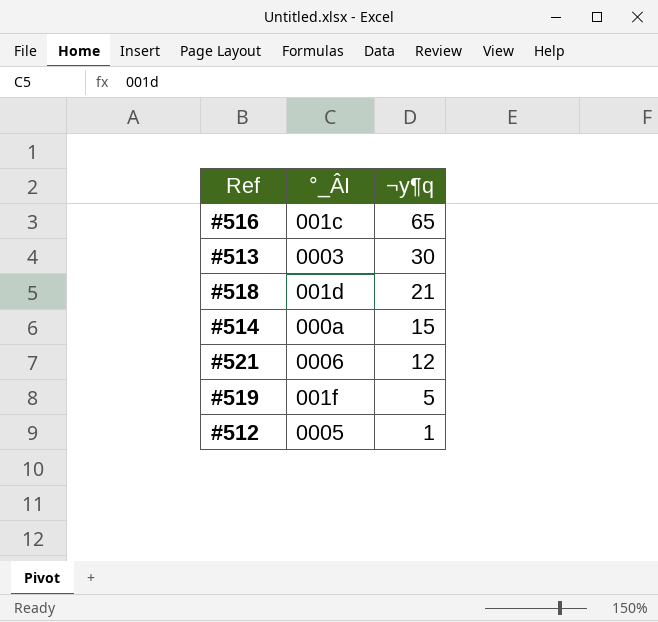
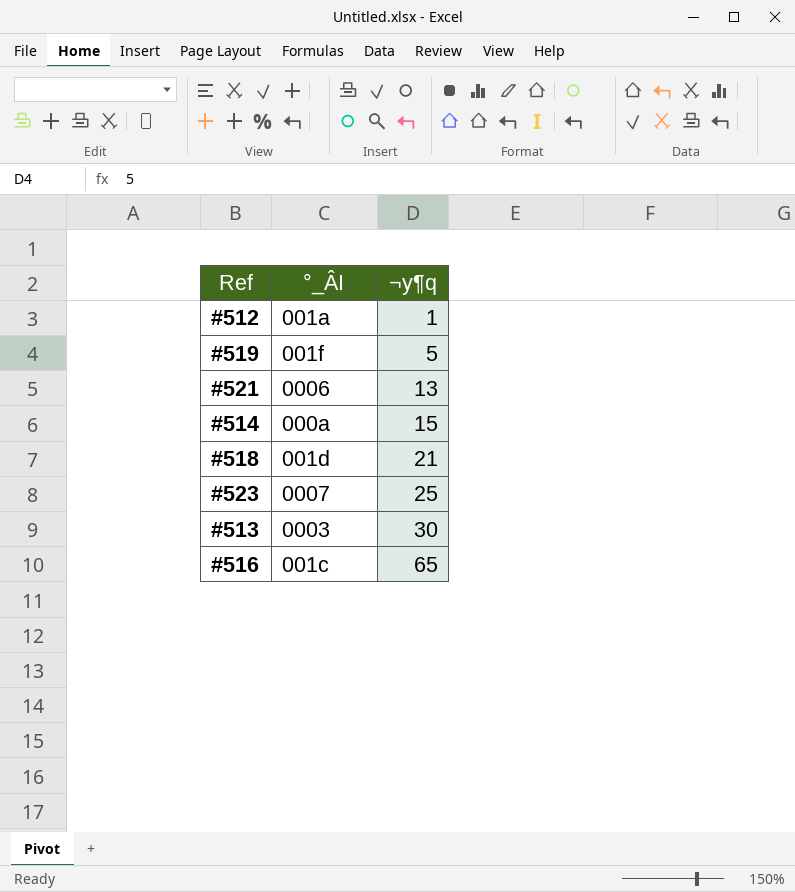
row order: ¬y¶q descending -> ¬y¶q ascending
#512 | °_ÂI: 0005 -> 001a
#521 | ¬y¶q: 12 -> 13
row #523: none -> 0007 | 25

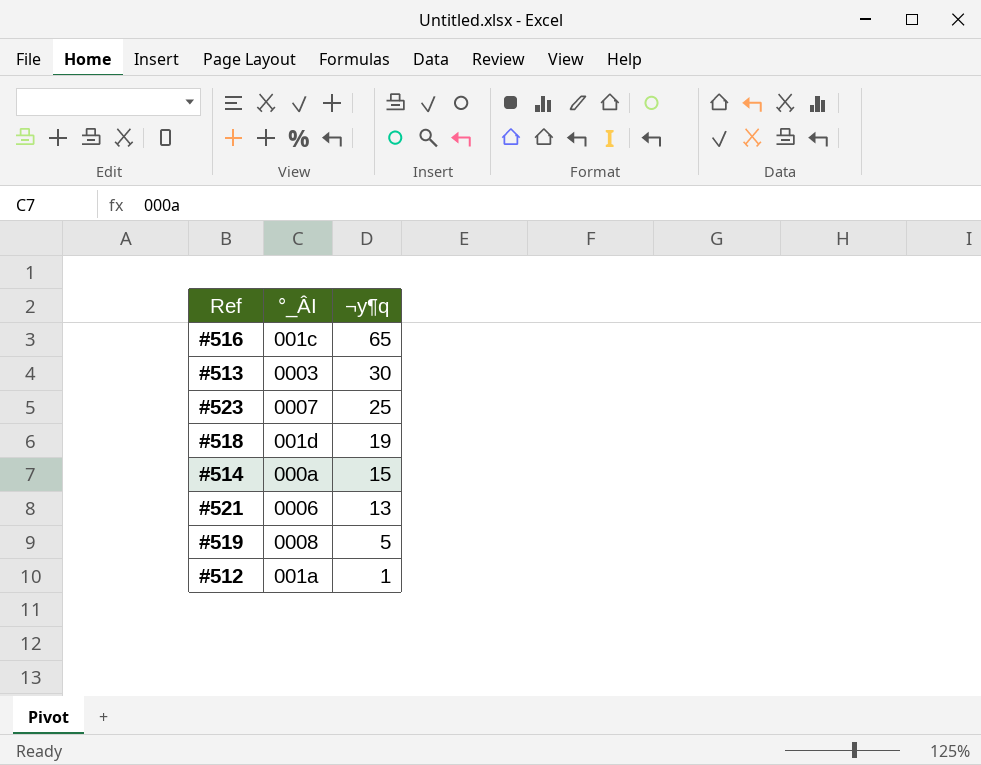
row order: ¬y¶q ascending -> ¬y¶q descending
#518 | ¬y¶q: 21 -> 19
#519 | °_ÂI: 001f -> 0008

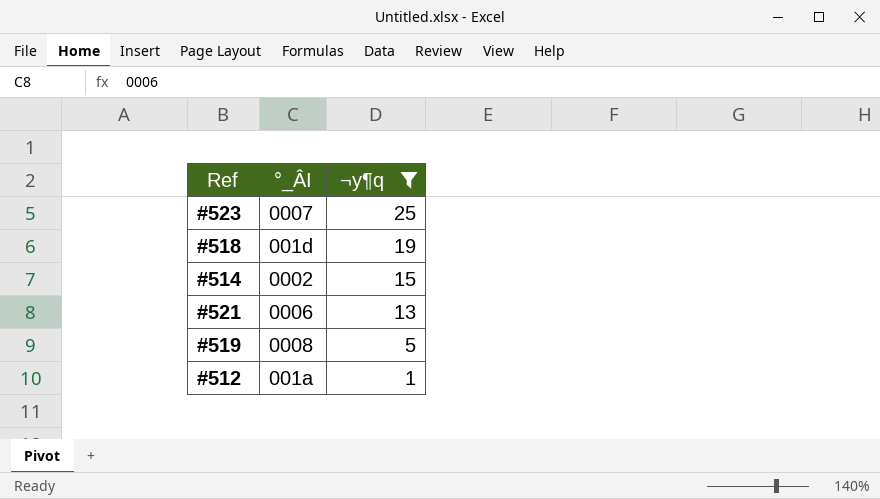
filter: none -> ¬y¶q <= 25
#514 | °_ÂI: 000a -> 0002

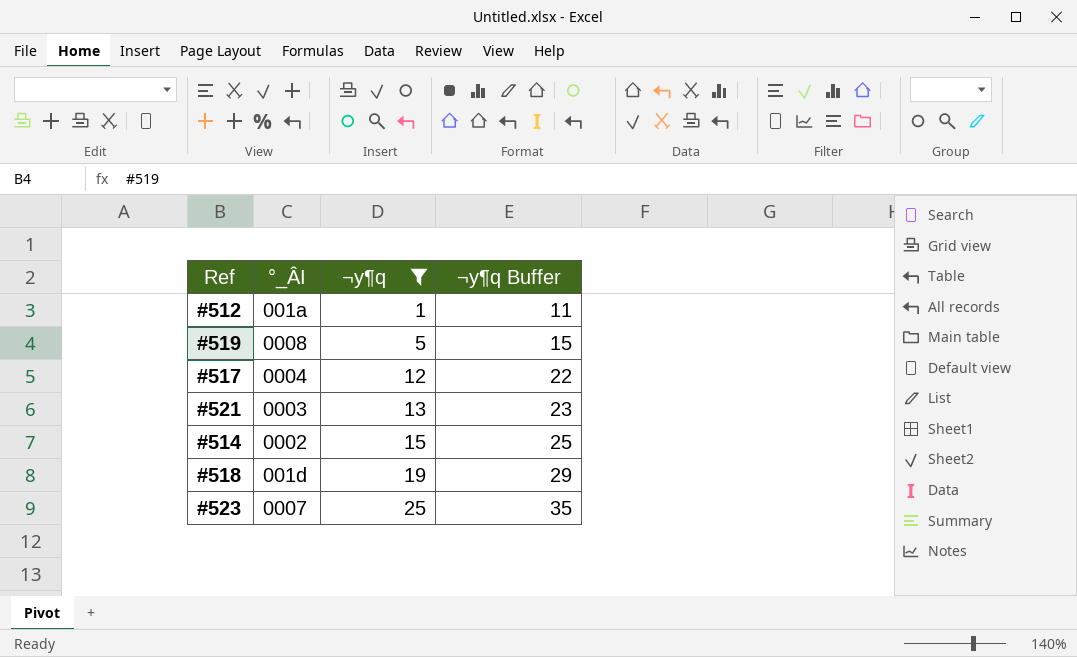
row order: ¬y¶q descending -> ¬y¶q ascending
column ¬y¶q Buffer | formula: none -> [¬y¶q] + 10
row #517: none -> 0004 | 12 | 22
#521 | °_ÂI: 0006 -> 0003

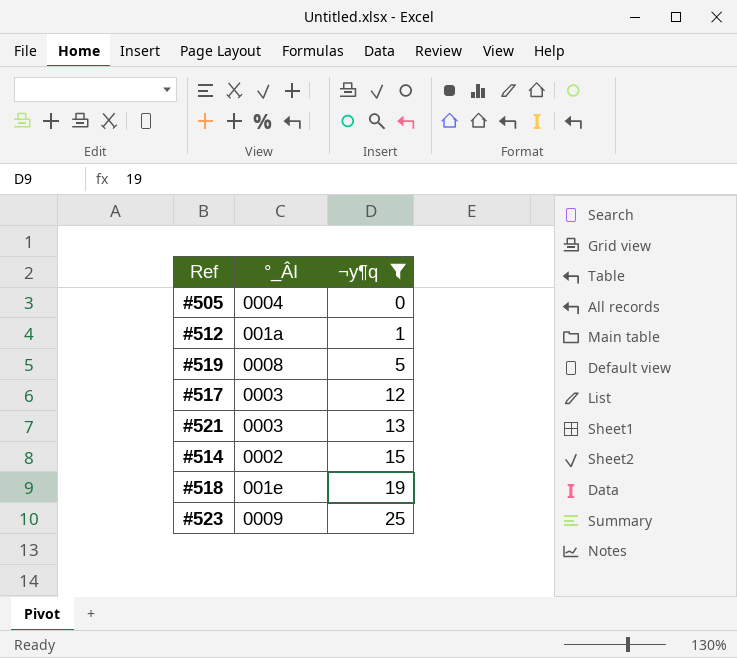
column ¬y¶q Buffer | formula: [¬y¶q] + 10 -> none
row #505: none -> 0004 | 0
#517 | °_ÂI: 0004 -> 0003
#518 | °_ÂI: 001d -> 001e
#523 | °_ÂI: 0007 -> 0009

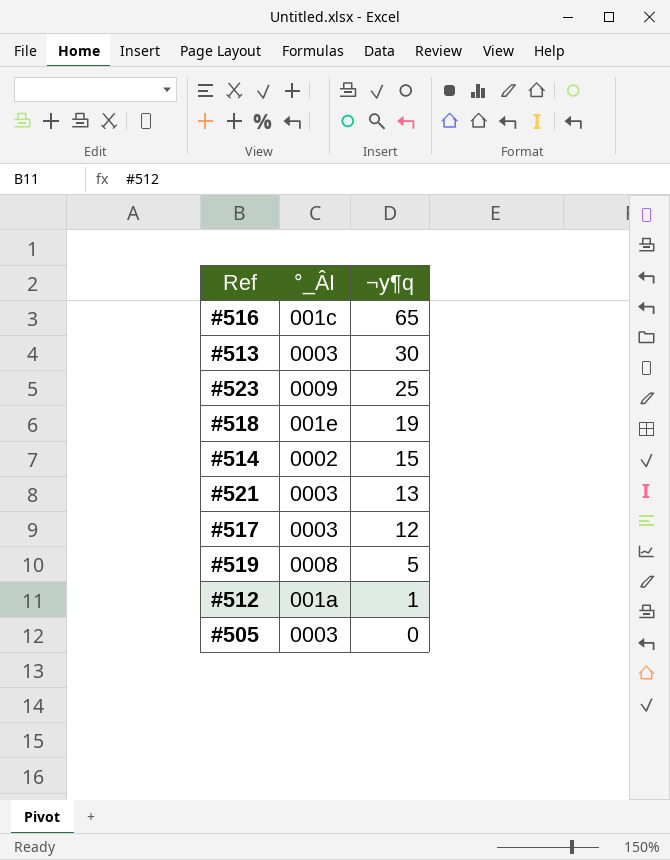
filter: ¬y¶q <= 25 -> none
row order: ¬y¶q ascending -> ¬y¶q descending
#505 | °_ÂI: 0004 -> 0003

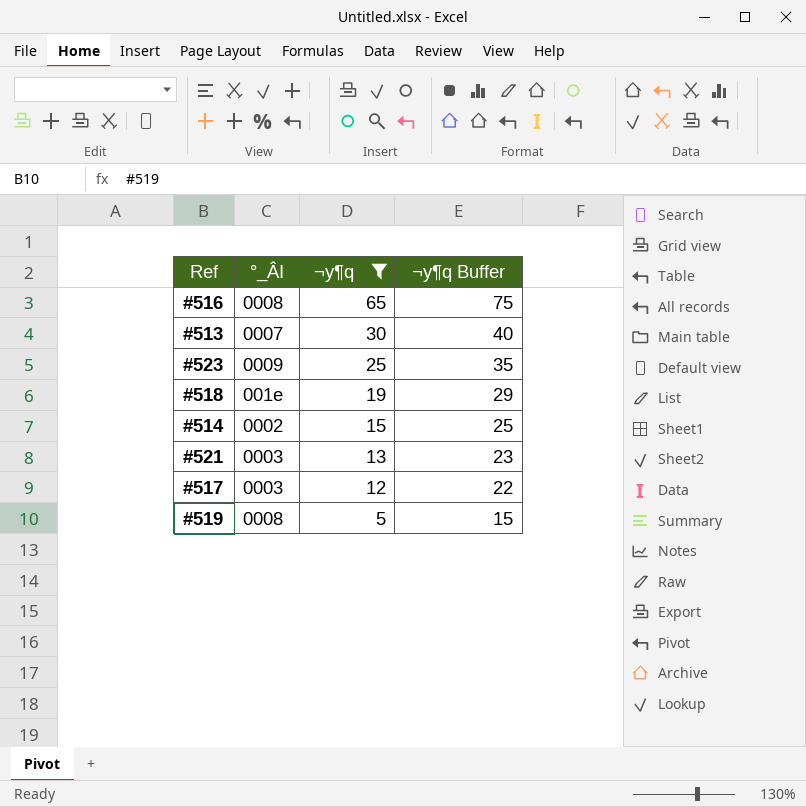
filter: none -> ¬y¶q >= 5
column ¬y¶q Buffer | formula: none -> [¬y¶q] + 10
#516 | °_ÂI: 001c -> 0008
#513 | °_ÂI: 0003 -> 0007

